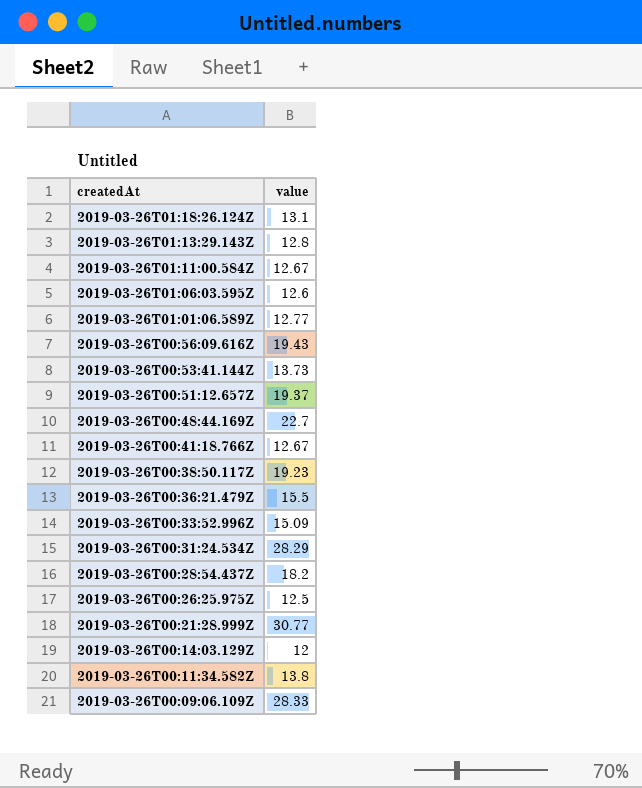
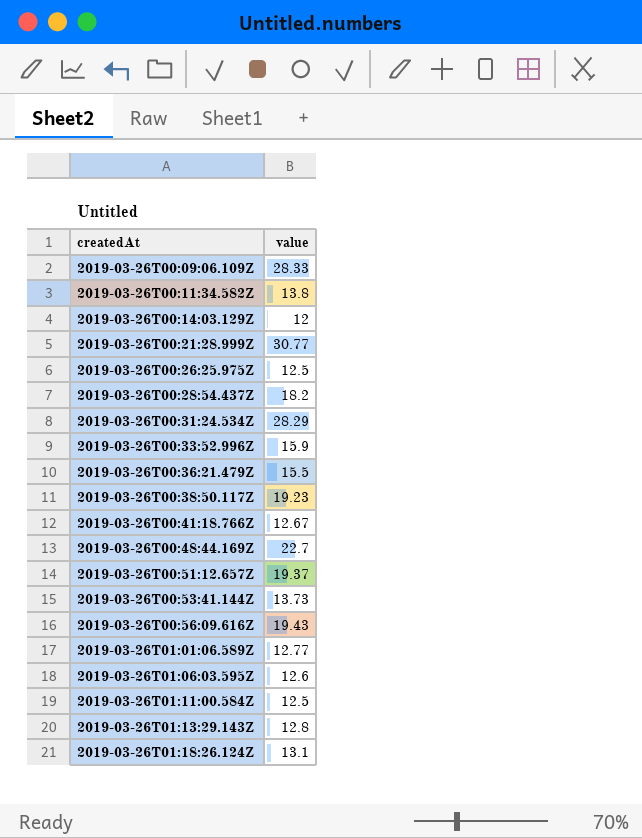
row order: createdAt descending -> createdAt ascending
2019-03-26T00:33:52.996Z | value: 15.09 -> 15.9
2019-03-26T01:11:00.584Z | value: 12.67 -> 12.5

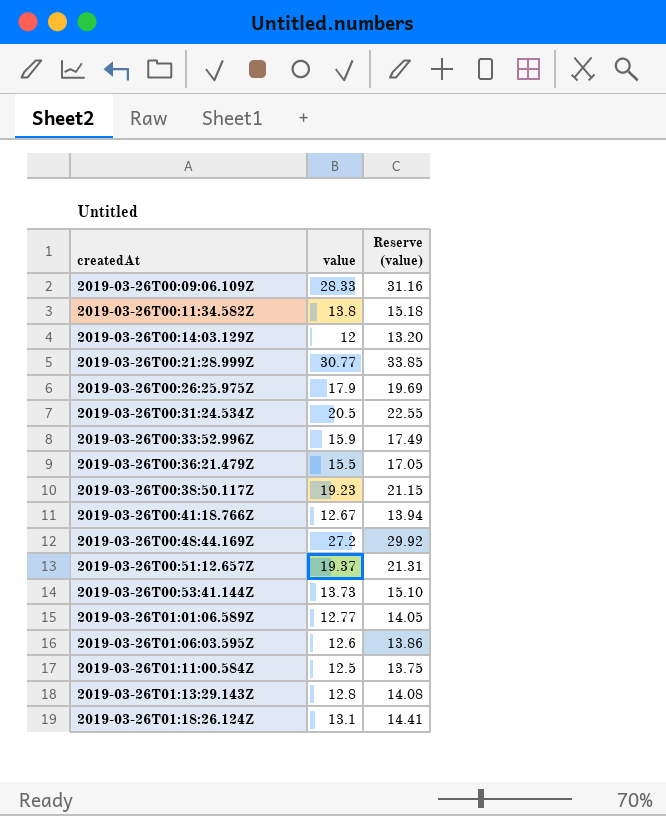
column Reserve (value) | formula: none -> [value] * 1.1
row 2019-03-26T00:28:54.437Z: 18.2 -> none
row 2019-03-26T00:56:09.616Z: 19.43 -> none
2019-03-26T00:26:25.975Z | value: 12.5 -> 17.9
2019-03-26T00:31:24.534Z | value: 28.29 -> 20.5
2019-03-26T00:48:44.169Z | value: 22.7 -> 27.2

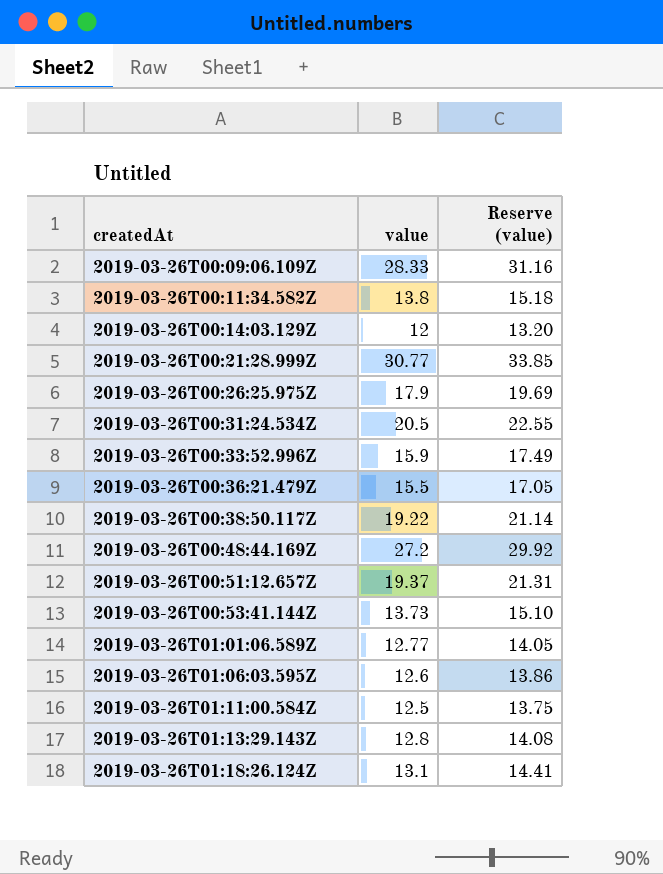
row 2019-03-26T00:41:18.766Z: 12.67 | 13.94 -> none
2019-03-26T00:38:50.117Z | value: 19.23 -> 19.22
2019-03-26T00:38:50.117Z | Reserve (value): 21.15 -> 21.14

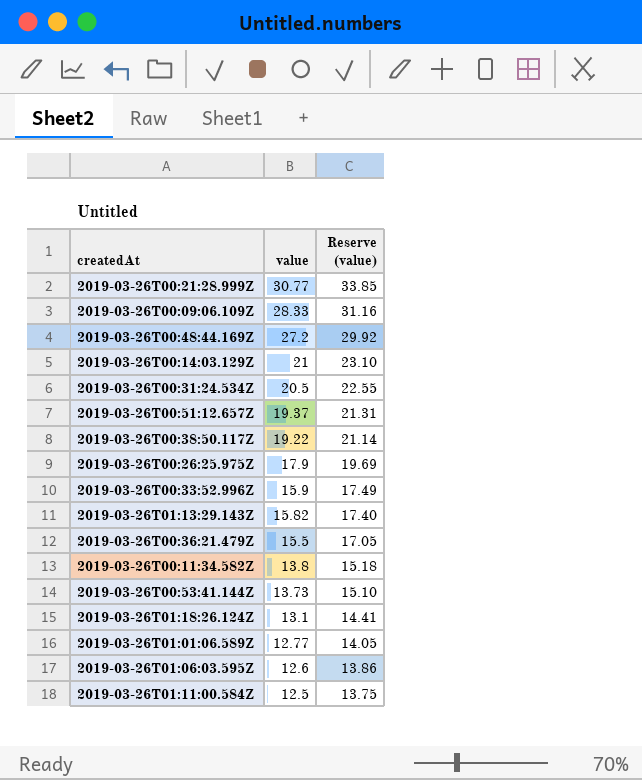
row order: createdAt ascending -> value descending
2019-03-26T00:14:03.129Z | value: 12 -> 21
2019-03-26T00:14:03.129Z | Reserve (value): 13.20 -> 23.10
2019-03-26T01:13:29.143Z | value: 12.8 -> 15.82
2019-03-26T01:13:29.143Z | Reserve (value): 14.08 -> 17.40

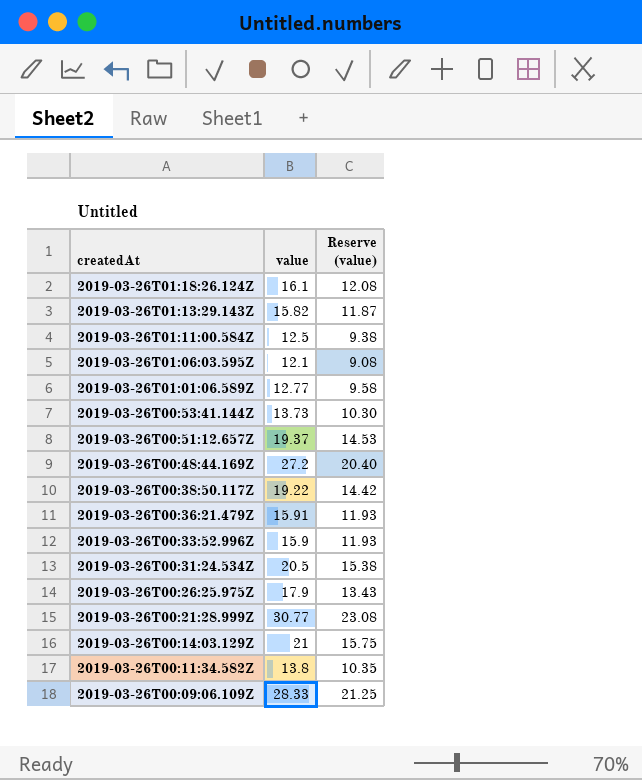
row order: value descending -> createdAt descending
column Reserve (value) | formula: [value] * 1.1 -> [value] * 0.75
2019-03-26T01:18:26.124Z | value: 13.1 -> 16.1
2019-03-26T01:06:03.595Z | value: 12.6 -> 12.1
2019-03-26T00:36:21.479Z | value: 15.5 -> 15.91

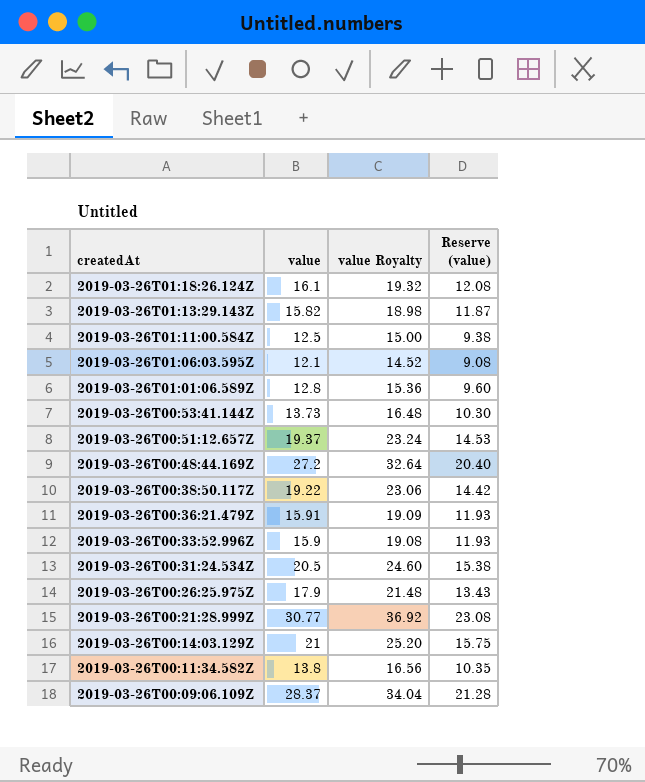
column value Royalty | formula: none -> [value] * 1.2
2019-03-26T01:01:06.589Z | value: 12.77 -> 12.8
2019-03-26T01:01:06.589Z | Reserve (value): 9.58 -> 9.60
2019-03-26T00:09:06.109Z | value: 28.33 -> 28.37
2019-03-26T00:09:06.109Z | Reserve (value): 21.25 -> 21.28

